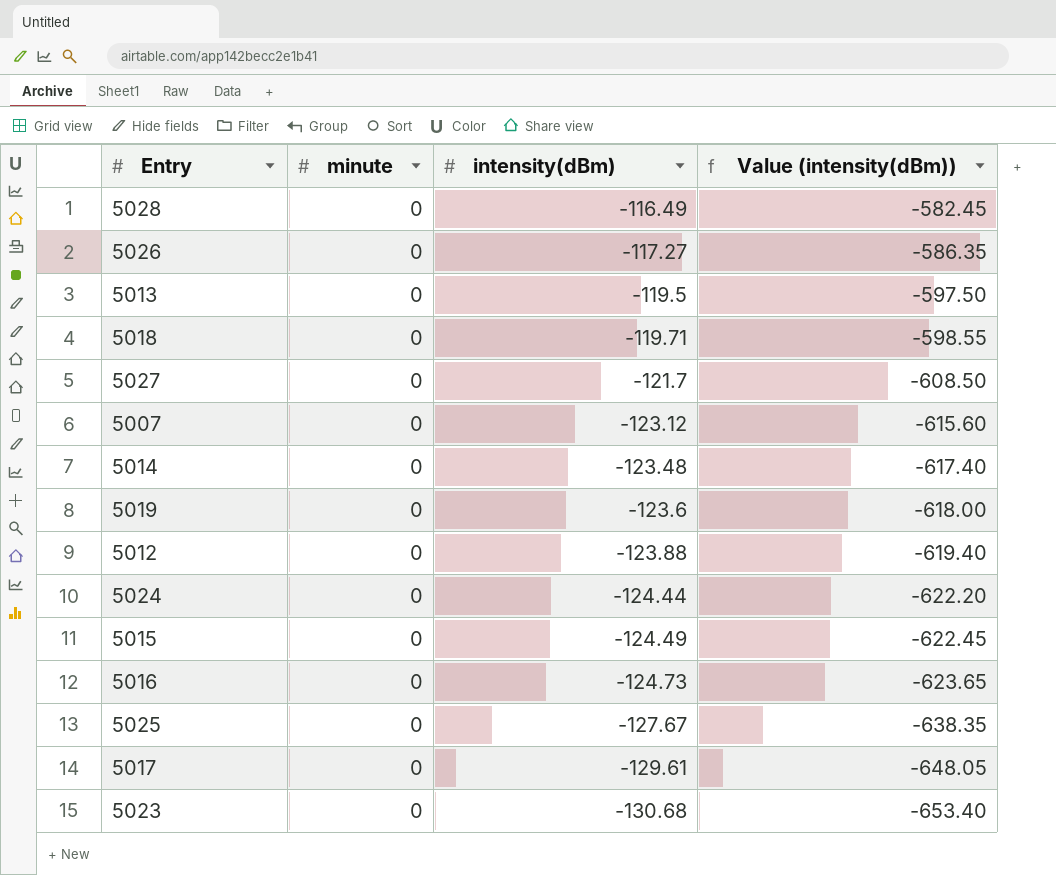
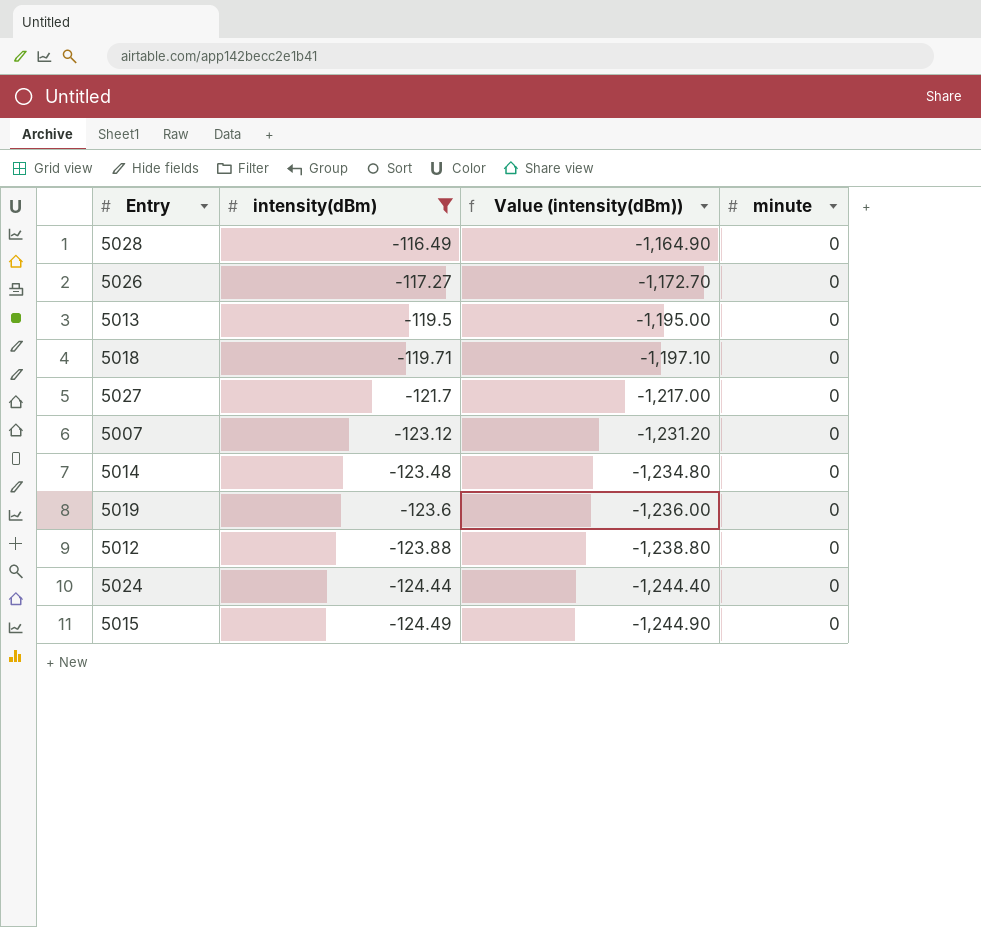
filter: none -> intensity(dBm) >= -124.49
column Value (intensity(dBm)) | formula: [intensity(dBm)] * 5 -> [intensity(dBm)] * 10
column minute | position: 2 -> 4

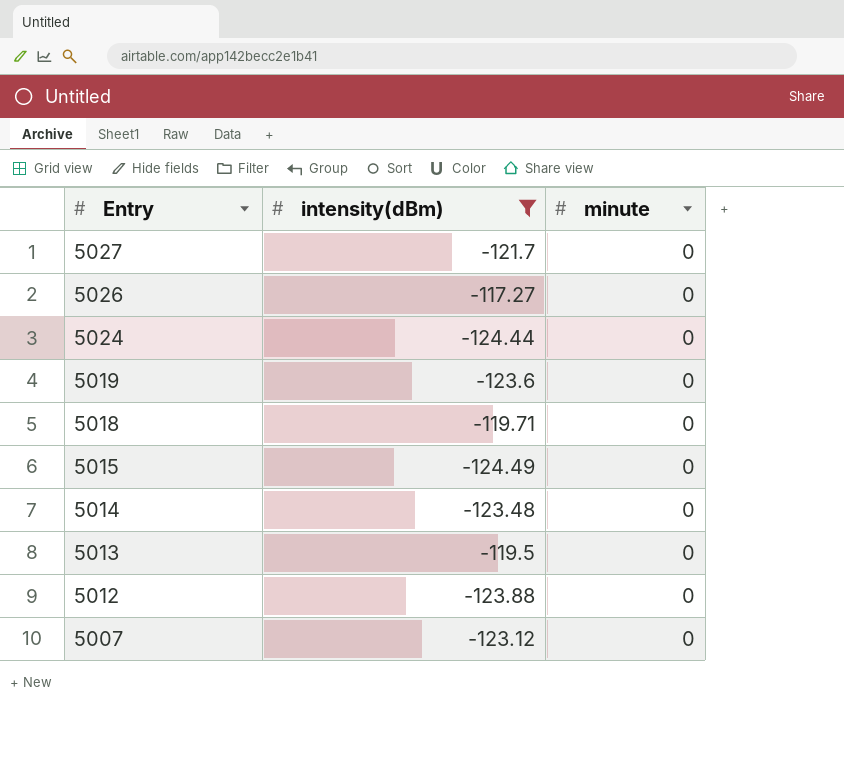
row order: intensity(dBm) descending -> Entry descending
column Value (intensity(dBm)) | formula: [intensity(dBm)] * 10 -> none
row 5028: -116.49 | -1,164.90 | 0 -> none

